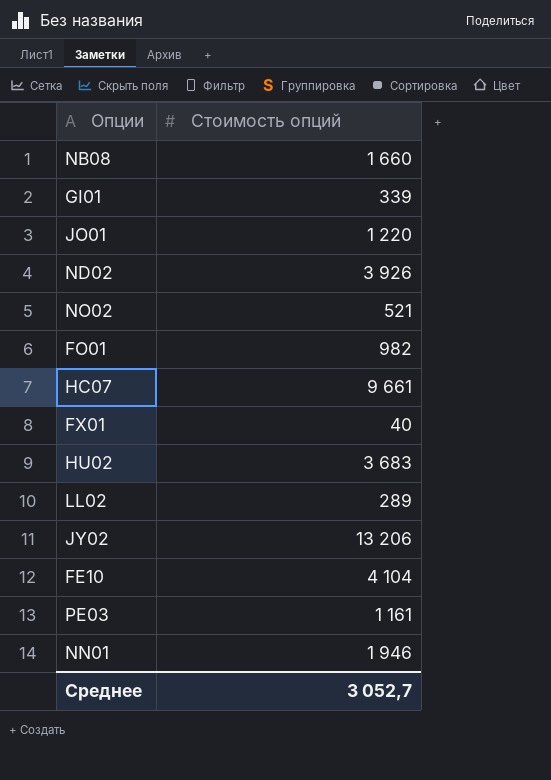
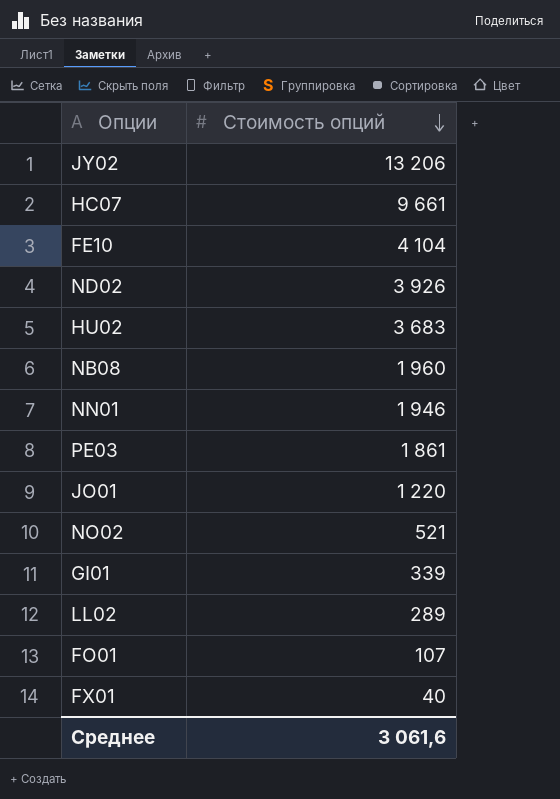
row order: none -> Стоимость опций descending
NB08 | Стоимость опций: 1 660 -> 1 960
PE03 | Стоимость опций: 1 161 -> 1 861
FO01 | Стоимость опций: 982 -> 107
Среднее | Стоимость опций: 3 052,7 -> 3 061,6

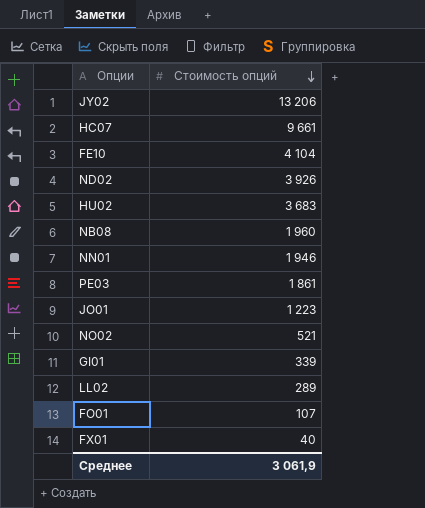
JO01 | Стоимость опций: 1 220 -> 1 223
Среднее | Стоимость опций: 3 061,6 -> 3 061,9

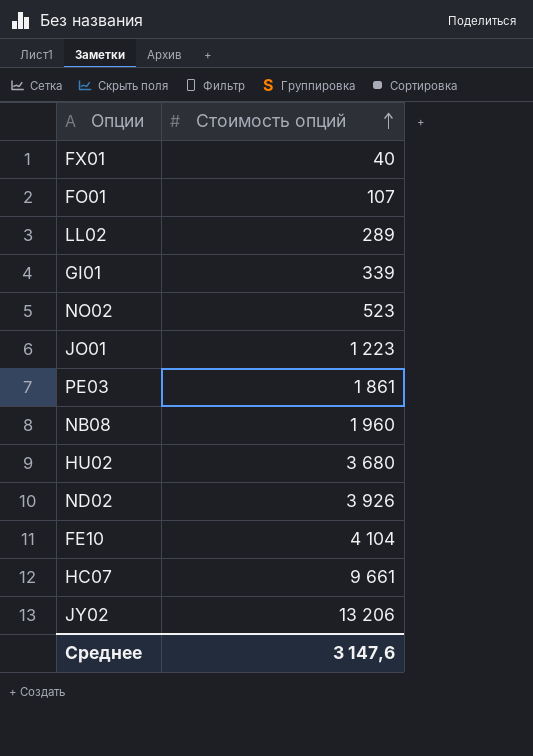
row order: Стоимость опций descending -> Стоимость опций ascending
row NN01: 1 946 -> none
NO02 | Стоимость опций: 521 -> 523
HU02 | Стоимость опций: 3 683 -> 3 680
Среднее | Стоимость опций: 3 061,9 -> 3 147,6

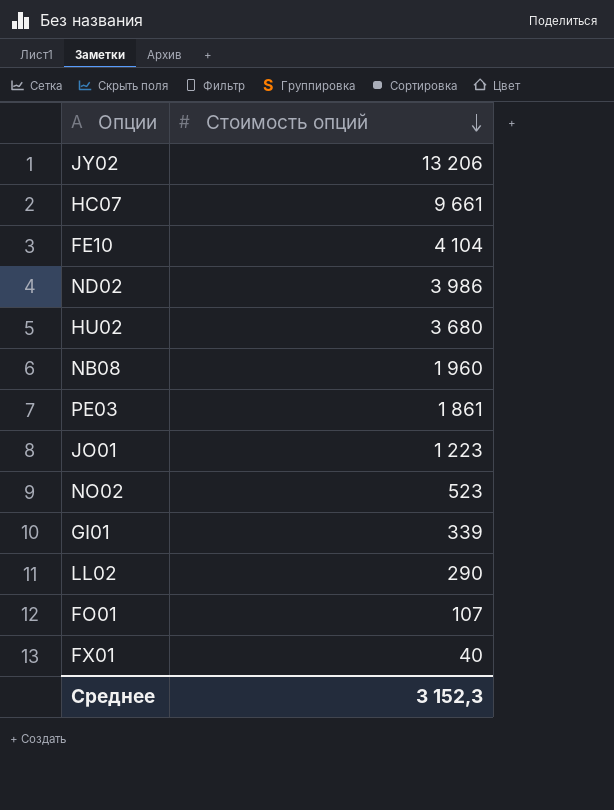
row order: Стоимость опций ascending -> Стоимость опций descending
ND02 | Стоимость опций: 3 926 -> 3 986
LL02 | Стоимость опций: 289 -> 290
Среднее | Стоимость опций: 3 147,6 -> 3 152,3

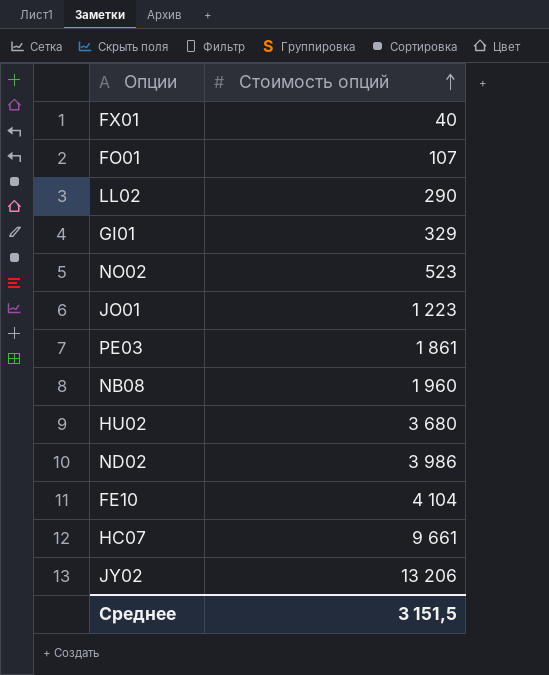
row order: Стоимость опций descending -> Стоимость опций ascending
GI01 | Стоимость опций: 339 -> 329
Среднее | Стоимость опций: 3 152,3 -> 3 151,5

